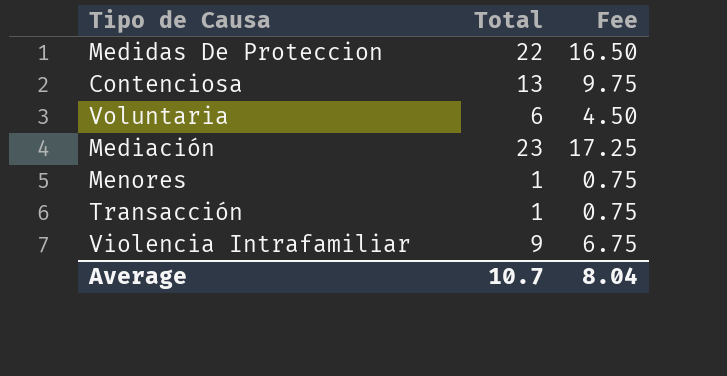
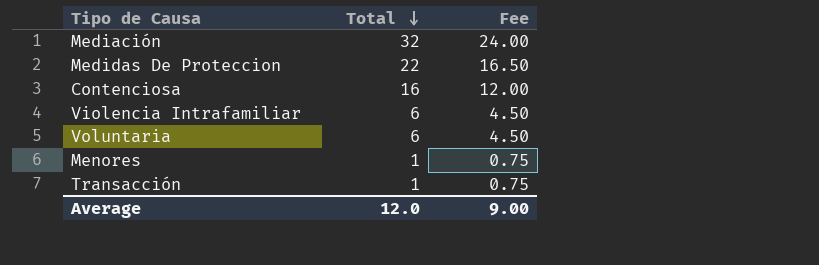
row order: none -> Total descending
Mediación | Total: 23 -> 32
Mediación | Fee: 17.25 -> 24.00
Contenciosa | Total: 13 -> 16
Contenciosa | Fee: 9.75 -> 12.00
Violencia Intrafamiliar | Total: 9 -> 6
Violencia Intrafamiliar | Fee: 6.75 -> 4.50
Average | Total: 10.7 -> 12.0
Average | Fee: 8.04 -> 9.00

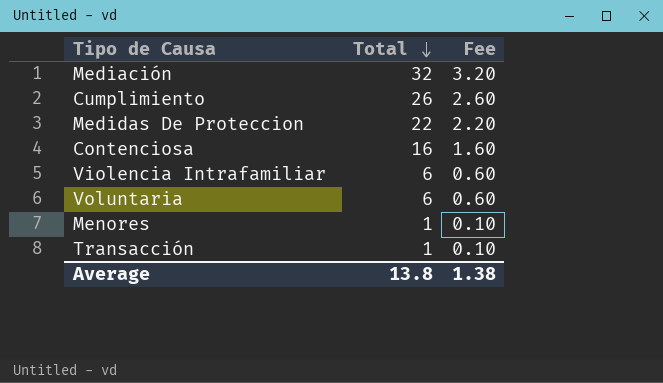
column Fee | formula: [Total] * 0.75 -> [Total] * 0.1
row Cumplimiento: none -> 26 | 2.60
Average | Total: 12.0 -> 13.8
Average | Fee: 9.00 -> 1.38

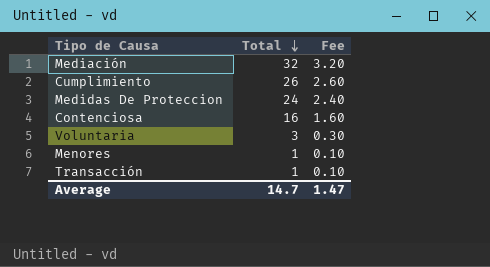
row Violencia Intrafamiliar: 6 | 0.60 -> none
Medidas De Proteccion | Total: 22 -> 24
Medidas De Proteccion | Fee: 2.20 -> 2.40
Voluntaria | Total: 6 -> 3
Voluntaria | Fee: 0.60 -> 0.30
Average | Total: 13.8 -> 14.7
Average | Fee: 1.38 -> 1.47

